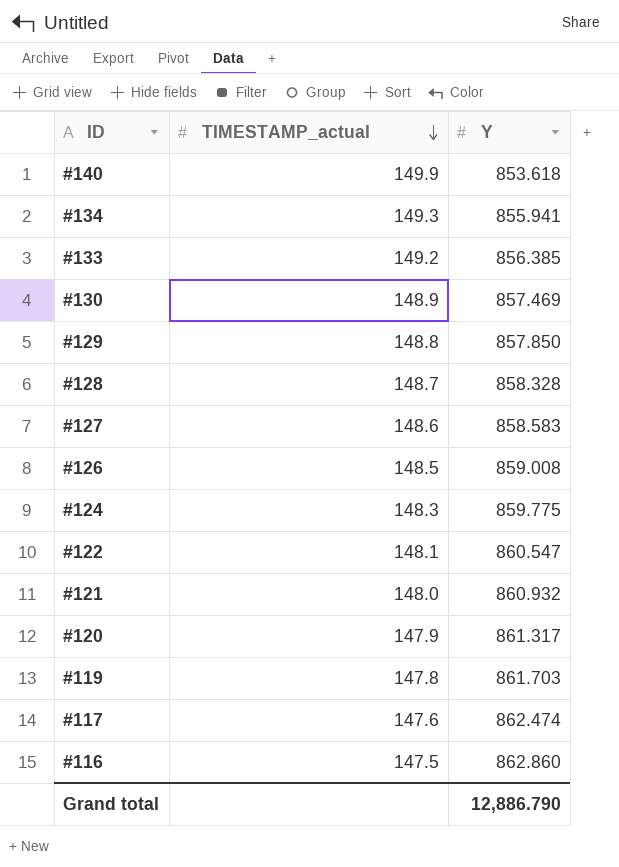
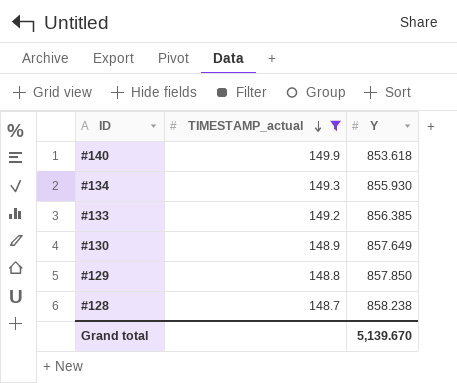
filter: none -> TIMESTAMP_actual >= 148.7
#134 | Y: 855.941 -> 855.930
#130 | Y: 857.469 -> 857.649
#128 | Y: 858.328 -> 858.238
Grand total | Y: 12,886.790 -> 5,139.670

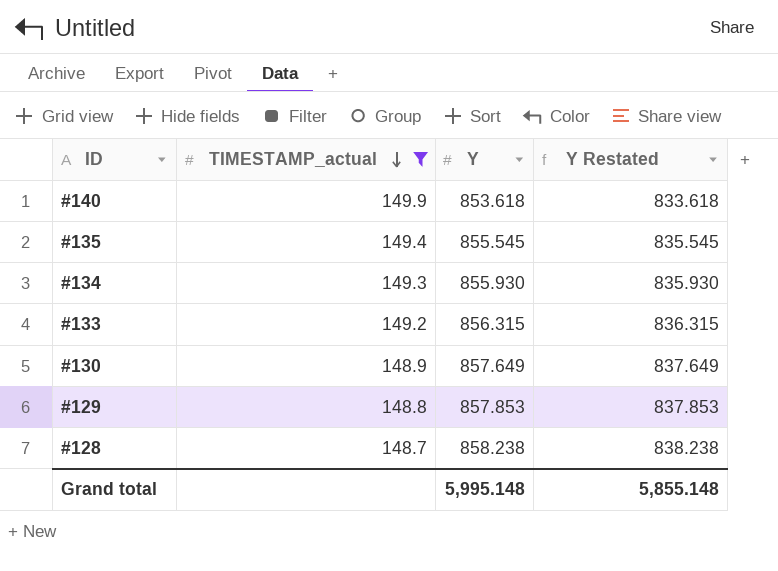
column Y Restated | formula: none -> [Y] - 20
row #135: none -> 149.4 | 855.545 | 835.545
#133 | Y: 856.385 -> 856.315
#129 | Y: 857.850 -> 857.853
Grand total | Y: 5,139.670 -> 5,995.148

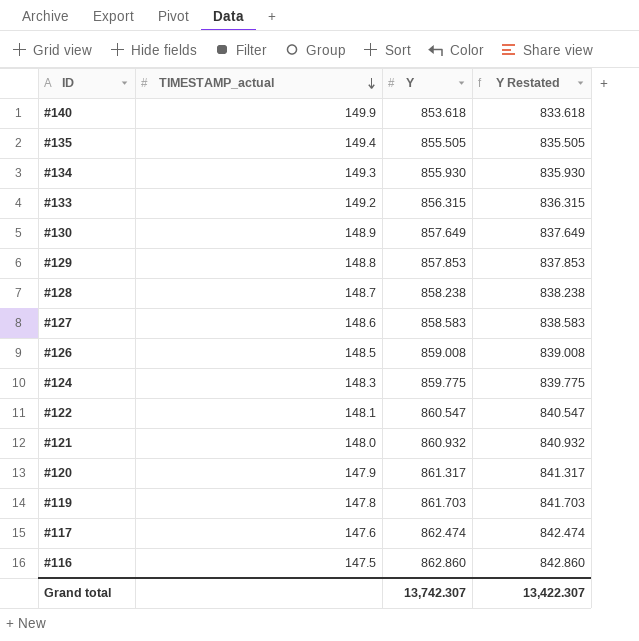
filter: TIMESTAMP_actual >= 148.7 -> none
#135 | Y: 855.545 -> 855.505
#135 | Y Restated: 835.545 -> 835.505
Grand total | Y: 5,995.148 -> 13,742.307
Grand total | Y Restated: 5,855.148 -> 13,422.307

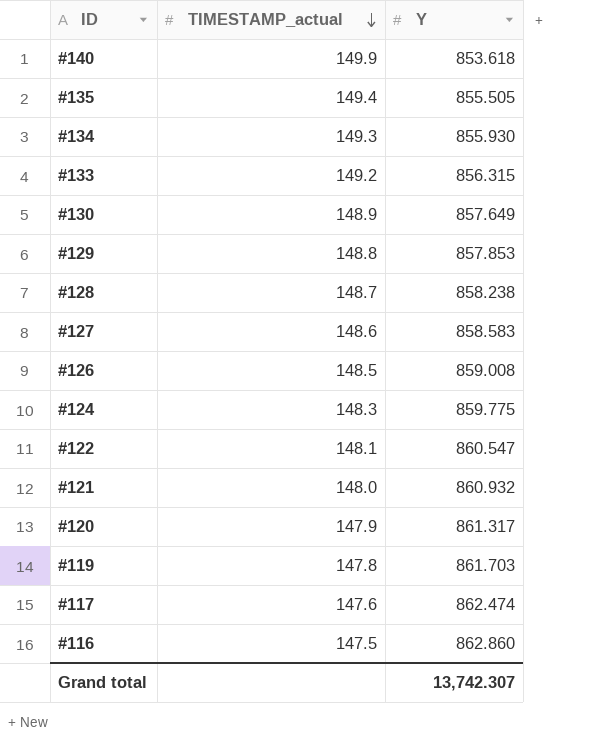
column Y Restated | formula: [Y] - 20 -> none

